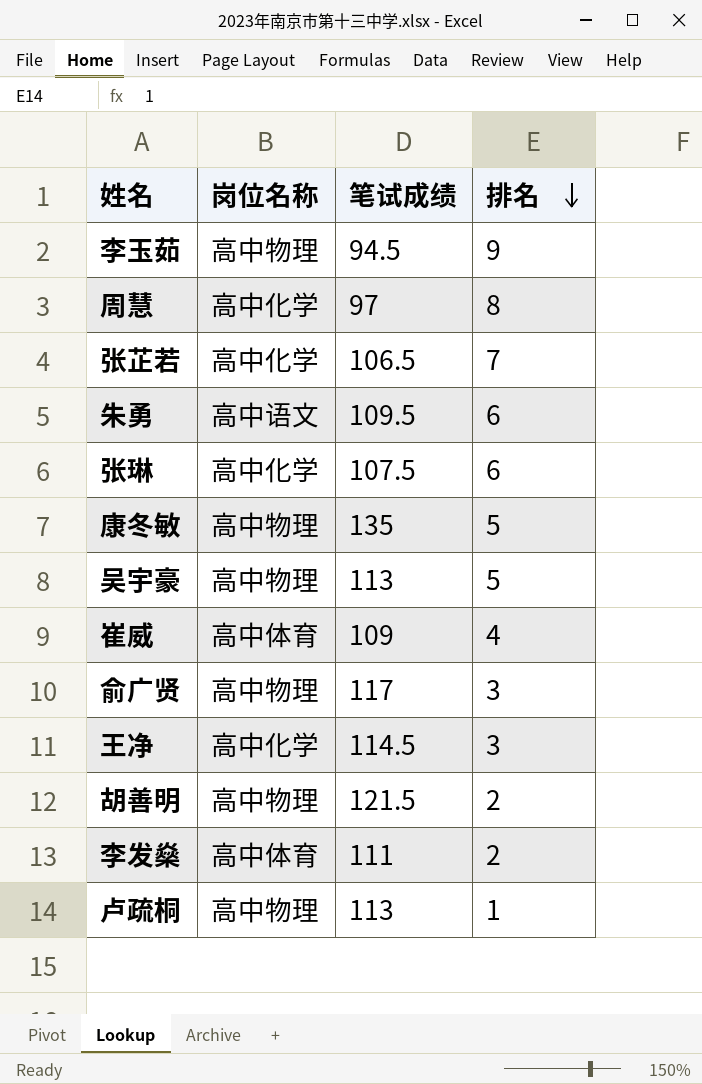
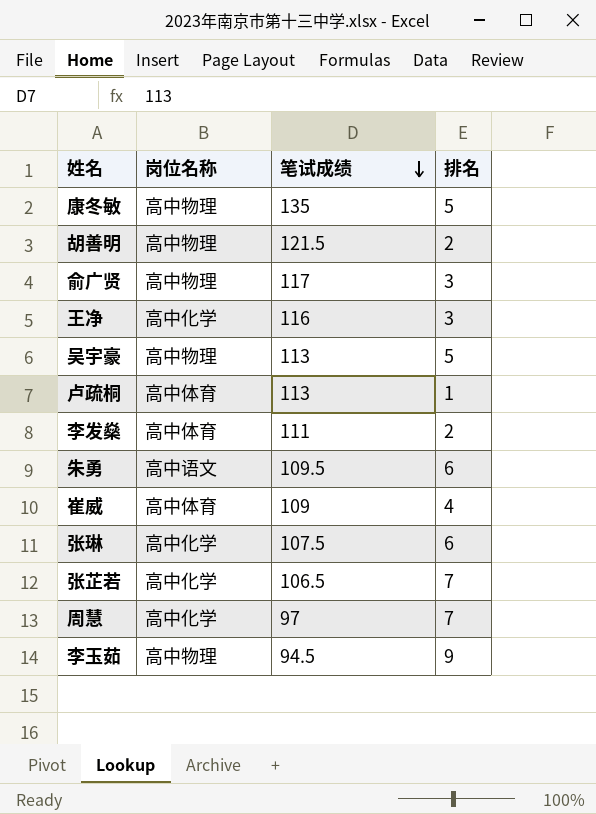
row order: 排名 descending -> 笔试成绩 descending
王净 | 笔试成绩: 114.5 -> 116
卢疏桐 | 岗位名称: 高中物理 -> 高中体育
周慧 | 排名: 8 -> 7

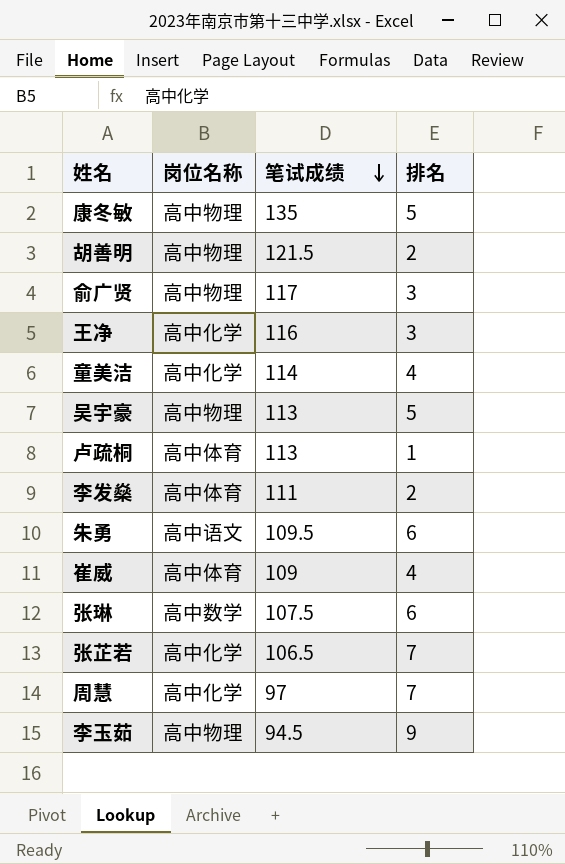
row 童美洁: none -> 高中化学 | 114 | 4
张琳 | 岗位名称: 高中化学 -> 高中数学

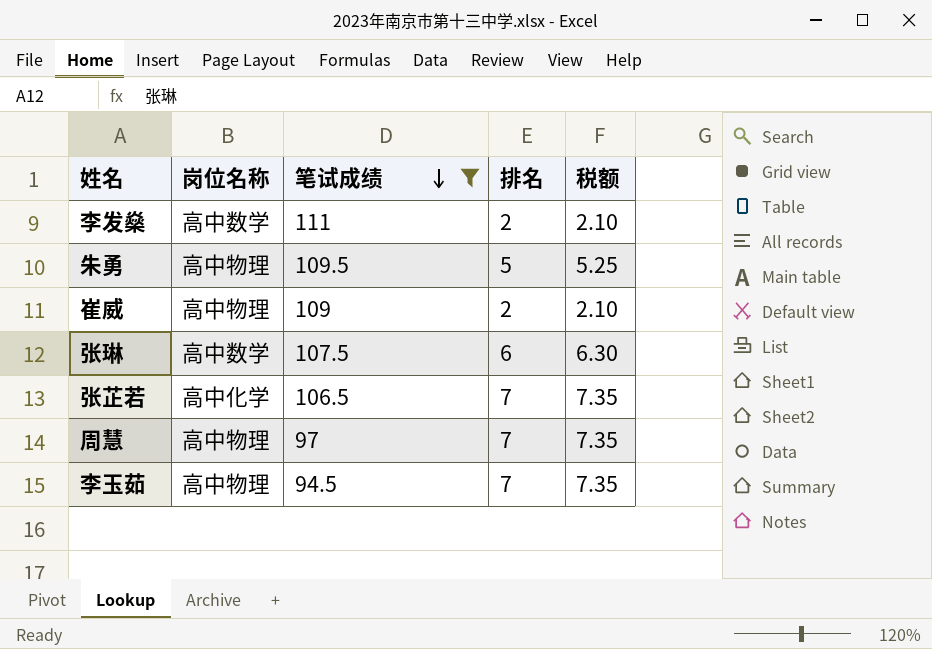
filter: none -> 笔试成绩 <= 111
column 税额 | formula: none -> [排名] * 1.05
李发燊 | 岗位名称: 高中体育 -> 高中数学
朱勇 | 岗位名称: 高中语文 -> 高中物理
朱勇 | 排名: 6 -> 5
崔威 | 岗位名称: 高中体育 -> 高中物理
崔威 | 排名: 4 -> 2
周慧 | 岗位名称: 高中化学 -> 高中物理
李玉茹 | 排名: 9 -> 7

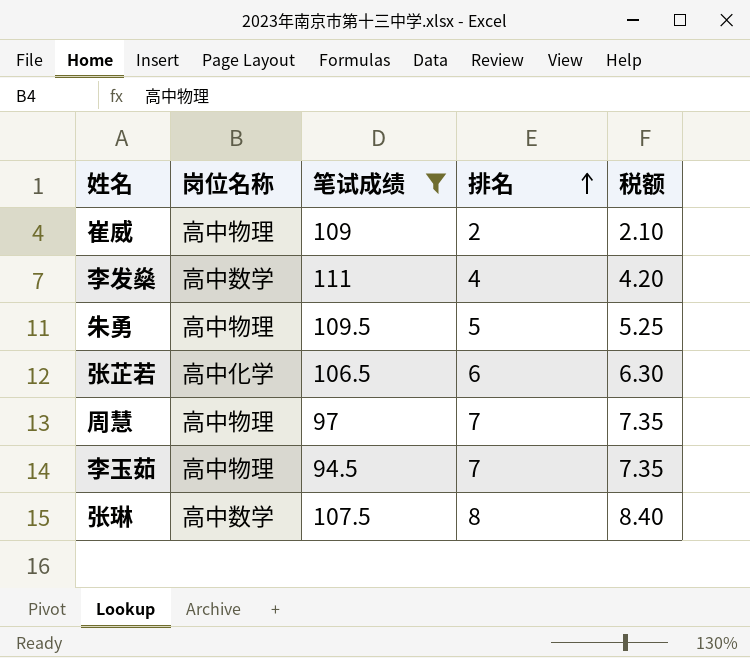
row order: 笔试成绩 descending -> 排名 ascending
李发燊 | 排名: 2 -> 4
李发燊 | 税额: 2.10 -> 4.20
张芷若 | 排名: 7 -> 6
张芷若 | 税额: 7.35 -> 6.30
张琳 | 排名: 6 -> 8
张琳 | 税额: 6.30 -> 8.40

